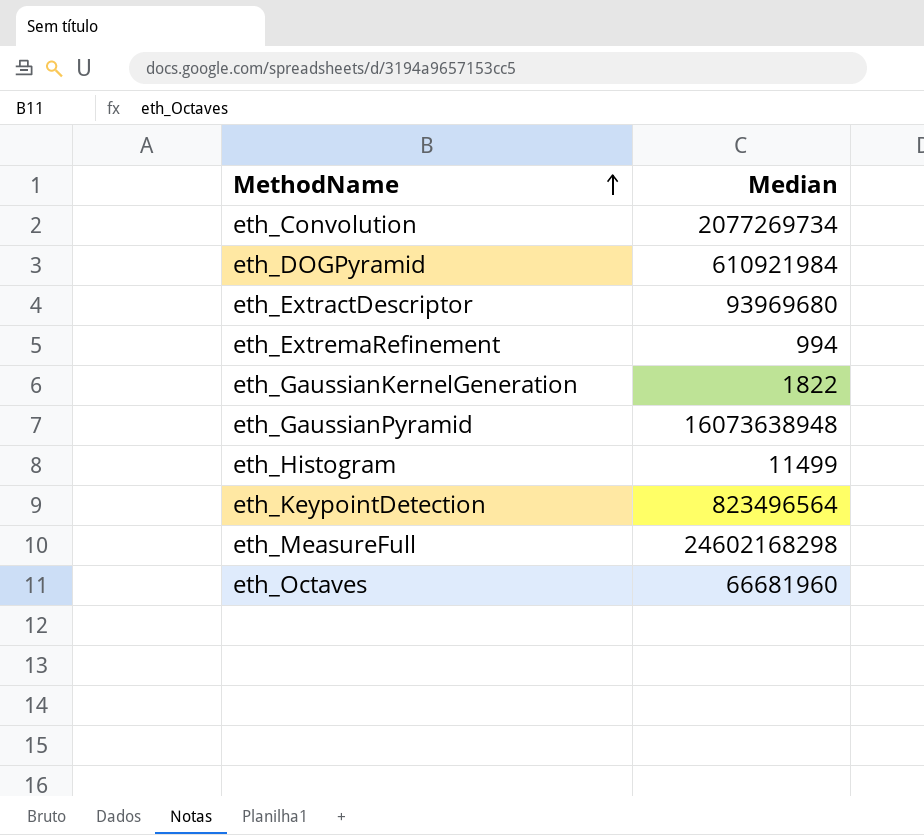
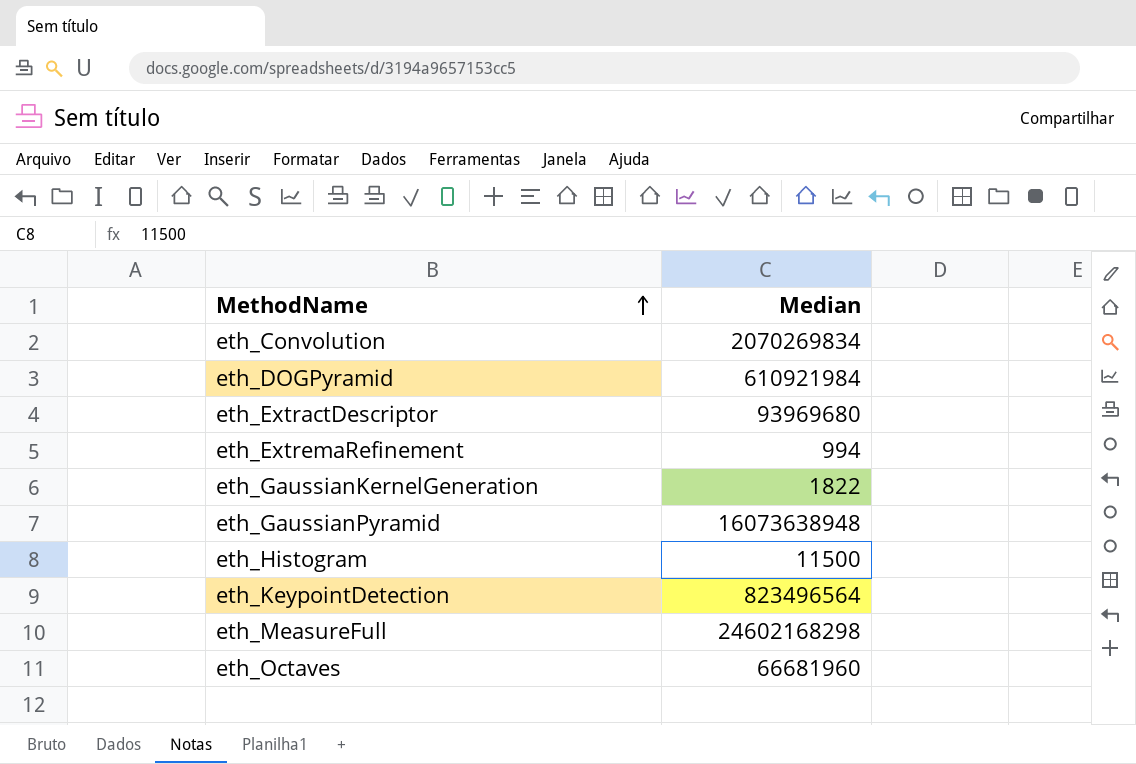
eth_Convolution | Median: 2077269734 -> 2070269834
eth_Histogram | Median: 11499 -> 11500

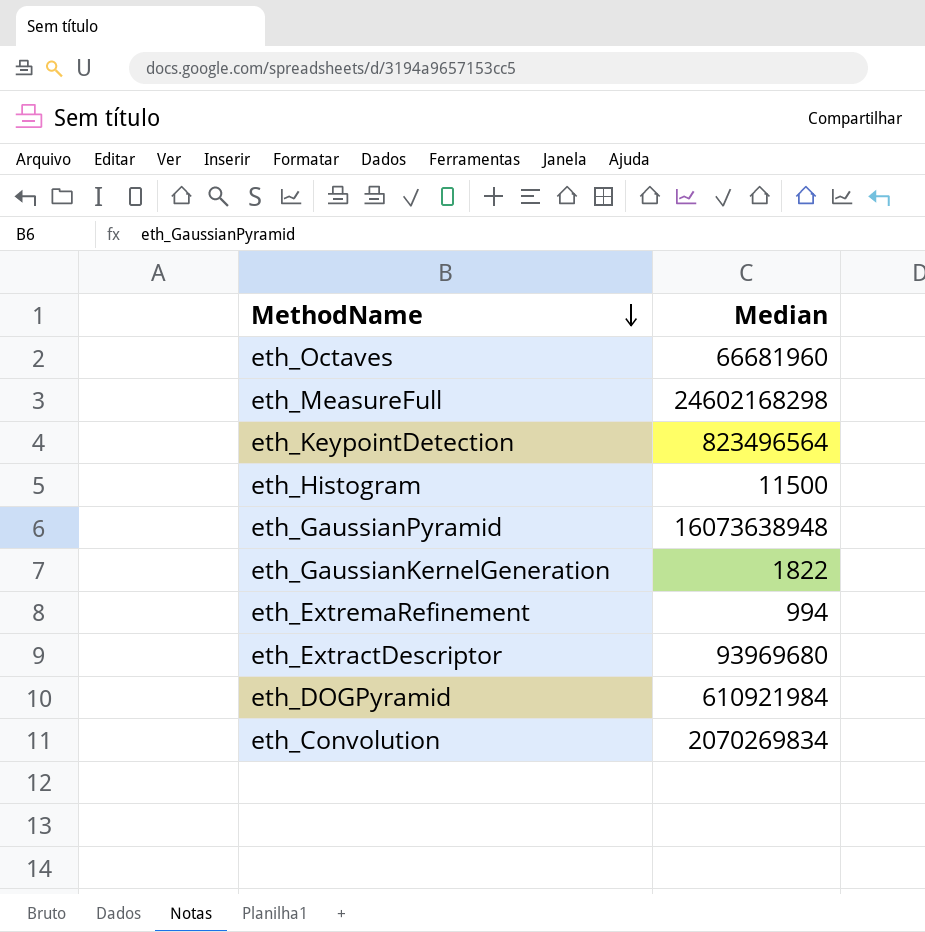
row order: MethodName ascending -> MethodName descending

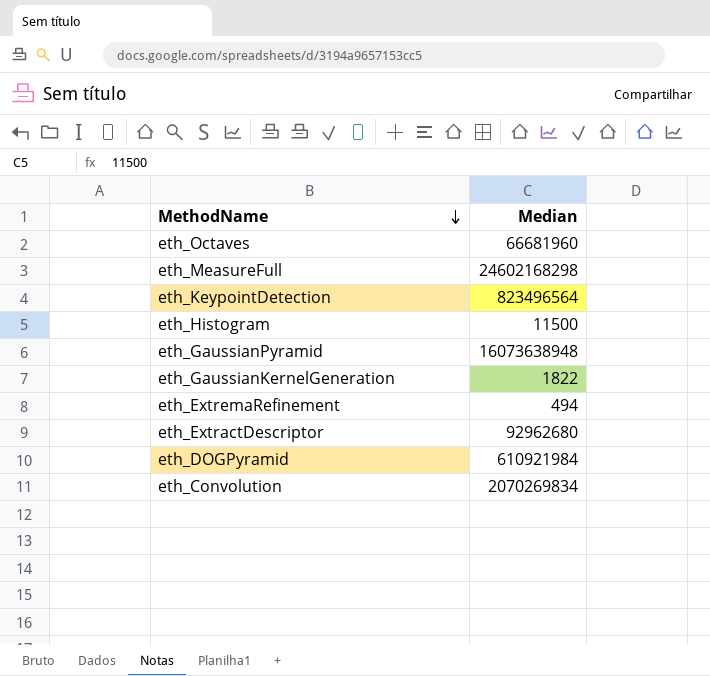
eth_ExtremaRefinement | Median: 994 -> 494
eth_ExtractDescriptor | Median: 93969680 -> 92962680

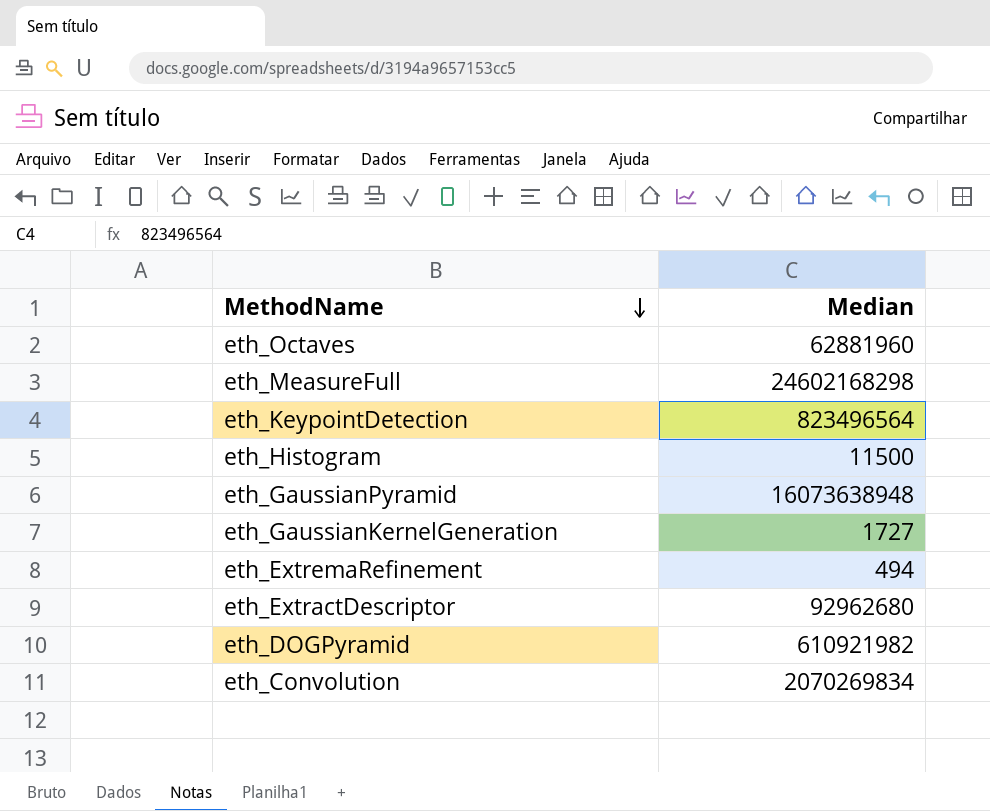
eth_Octaves | Median: 66681960 -> 62881960
eth_GaussianKernelGeneration | Median: 1822 -> 1727
eth_DOGPyramid | Median: 610921984 -> 610921982

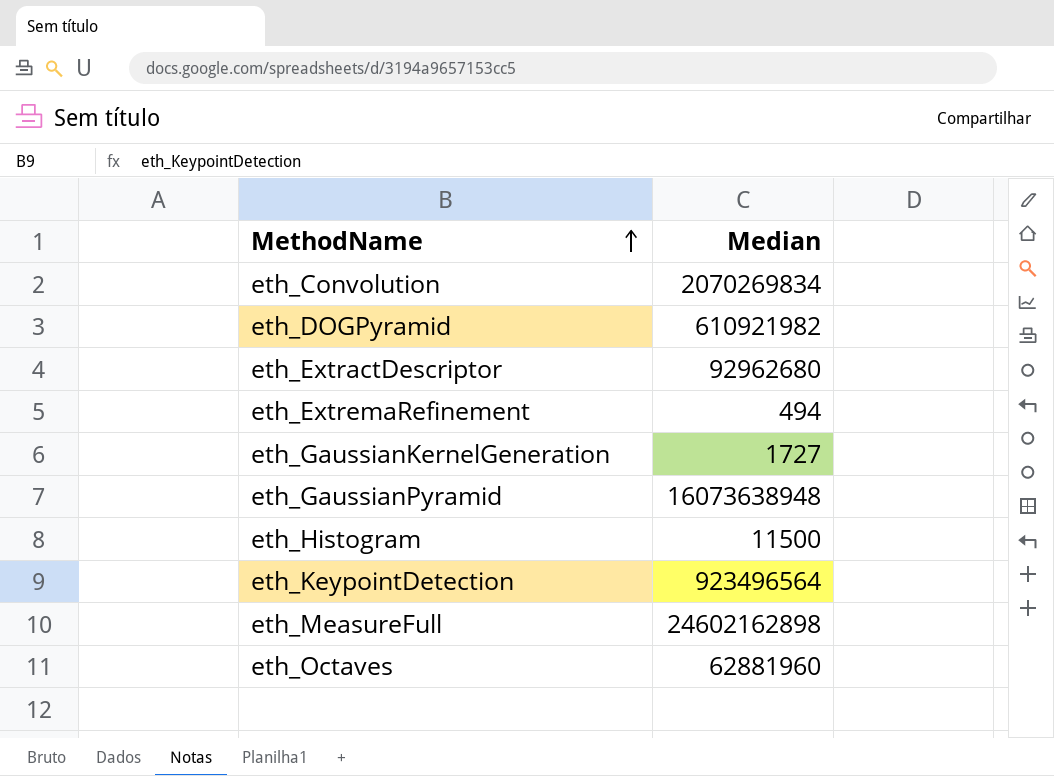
row order: MethodName descending -> MethodName ascending
eth_KeypointDetection | Median: 823496564 -> 923496564
eth_MeasureFull | Median: 24602168298 -> 24602162898

